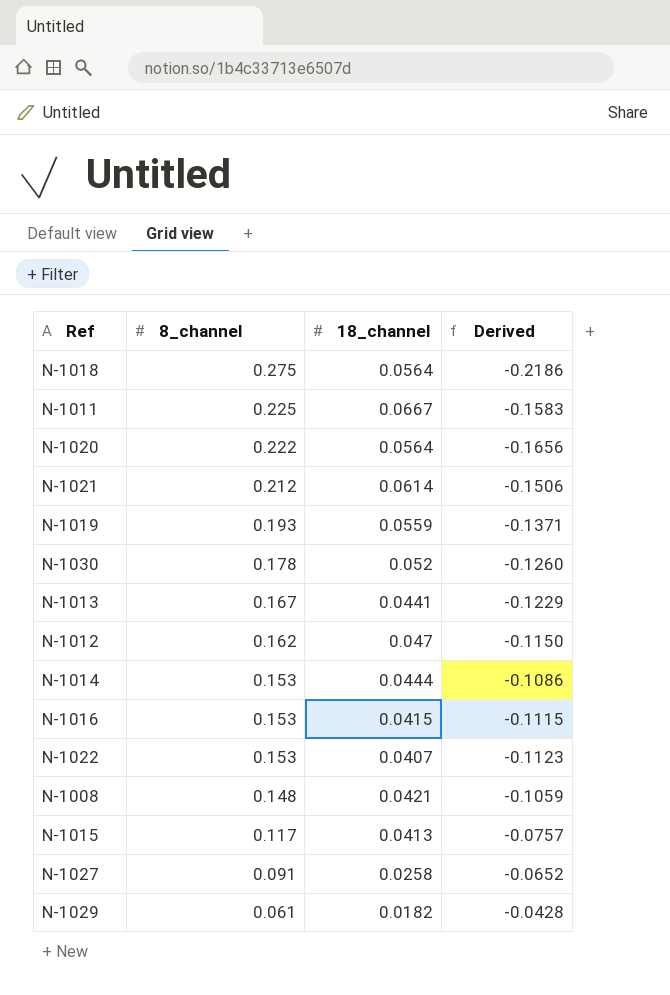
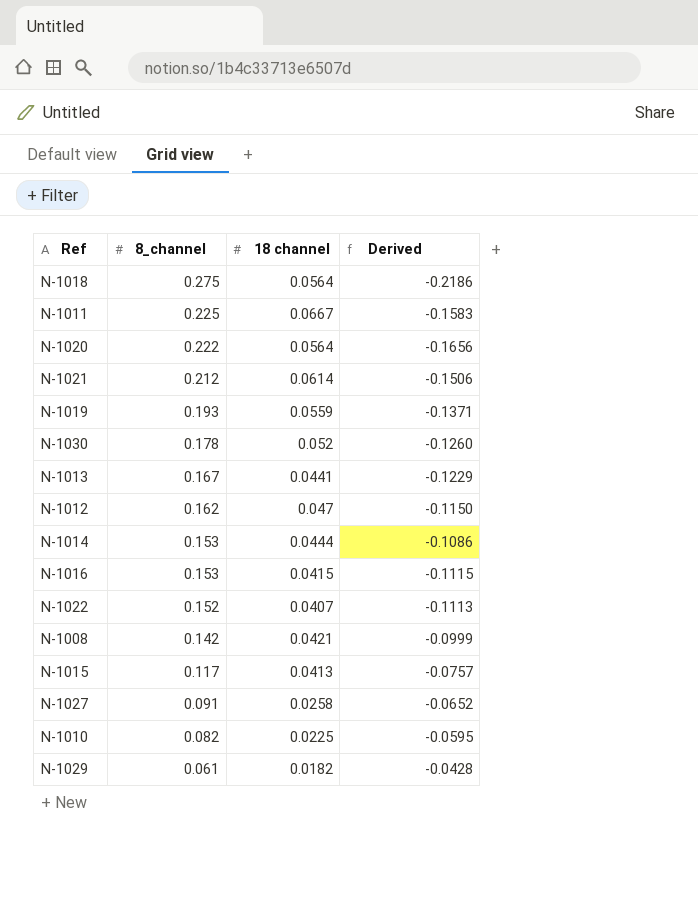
column name: 18_channel -> 18 channel
N-1022 | 8_channel: 0.153 -> 0.152
N-1022 | Derived: -0.1123 -> -0.1113
N-1008 | 8_channel: 0.148 -> 0.142
N-1008 | Derived: -0.1059 -> -0.0999
row N-1010: none -> 0.082 | 0.0225 | -0.0595

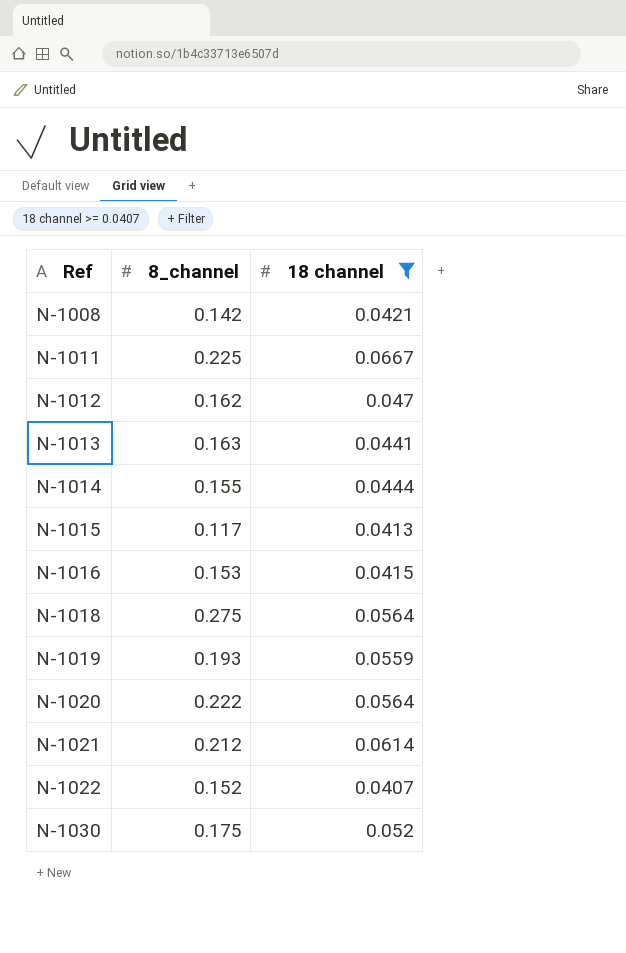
filter: none -> 18 channel >= 0.0407
row order: 8_channel descending -> Ref ascending
column Derived | formula: [18 channel] - [8_channel] -> none
N-1013 | 8_channel: 0.167 -> 0.163
N-1014 | 8_channel: 0.153 -> 0.155
N-1030 | 8_channel: 0.178 -> 0.175

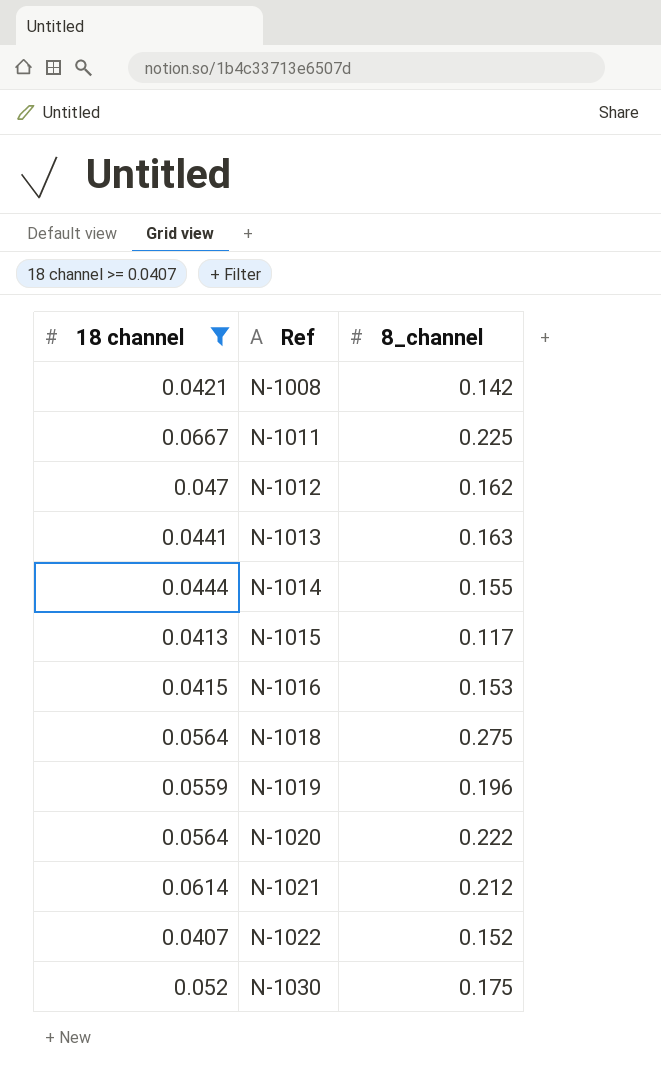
column 18 channel | position: 3 -> 1
N-1019 | 8_channel: 0.193 -> 0.196

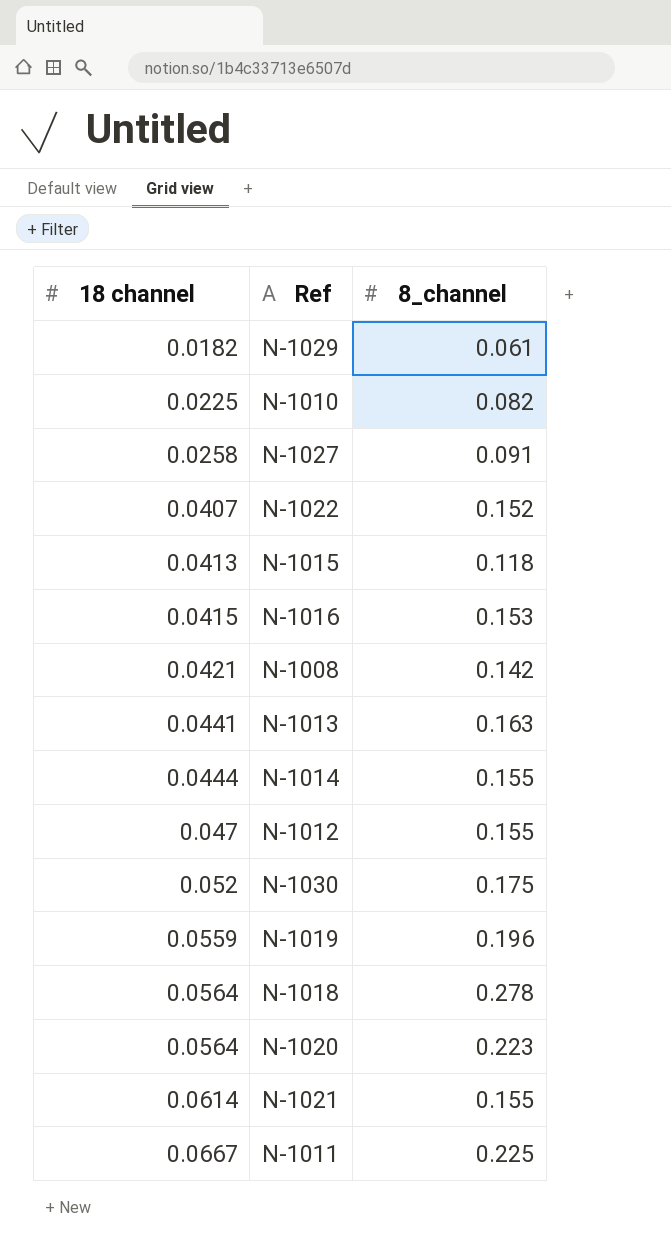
filter: 18 channel >= 0.0407 -> none
row order: Ref ascending -> 18 channel ascending
N-1015 | 8_channel: 0.117 -> 0.118
N-1012 | 8_channel: 0.162 -> 0.155
N-1018 | 8_channel: 0.275 -> 0.278
N-1020 | 8_channel: 0.222 -> 0.223
N-1021 | 8_channel: 0.212 -> 0.155

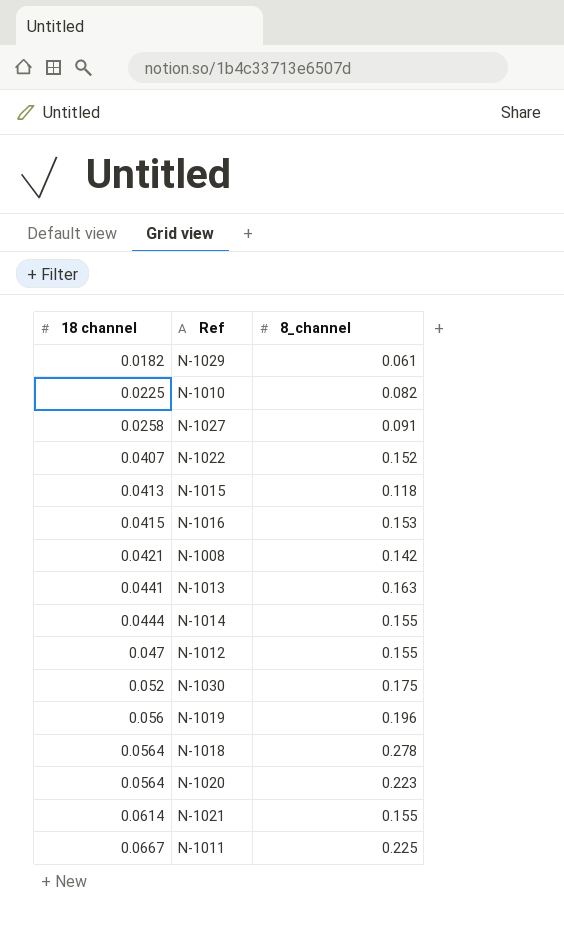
N-1019 | 18 channel: 0.0559 -> 0.056

